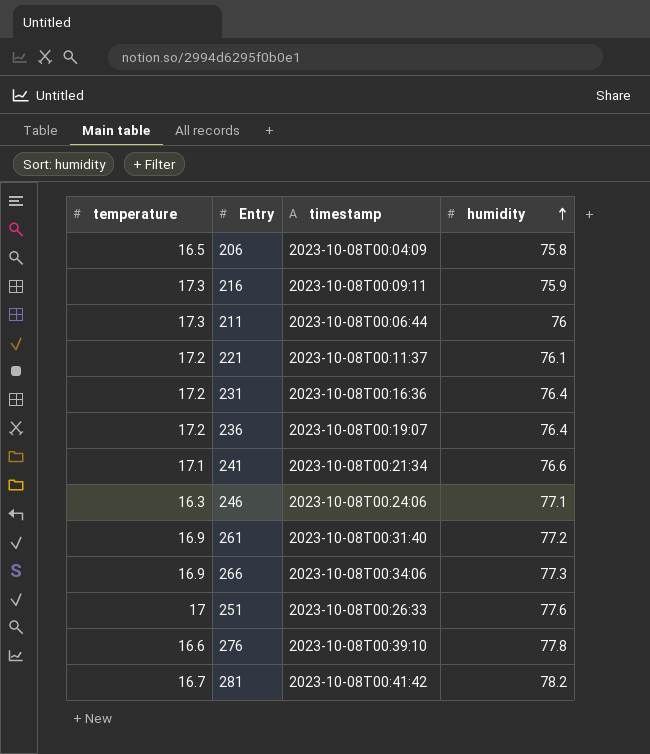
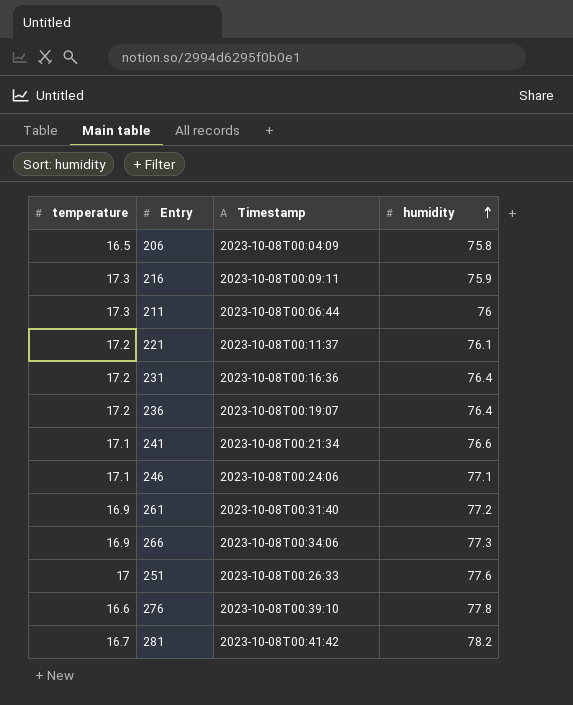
column name: timestamp -> Timestamp
246 | temperature: 16.3 -> 17.1

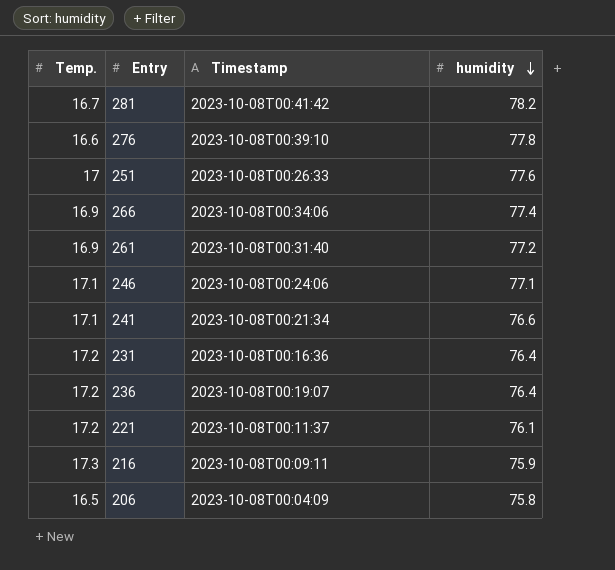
row order: humidity ascending -> humidity descending
column name: temperature -> Temp.
row 211: 17.3 | 2023-10-08T00:06:44 | 76 -> none
266 | humidity: 77.3 -> 77.4

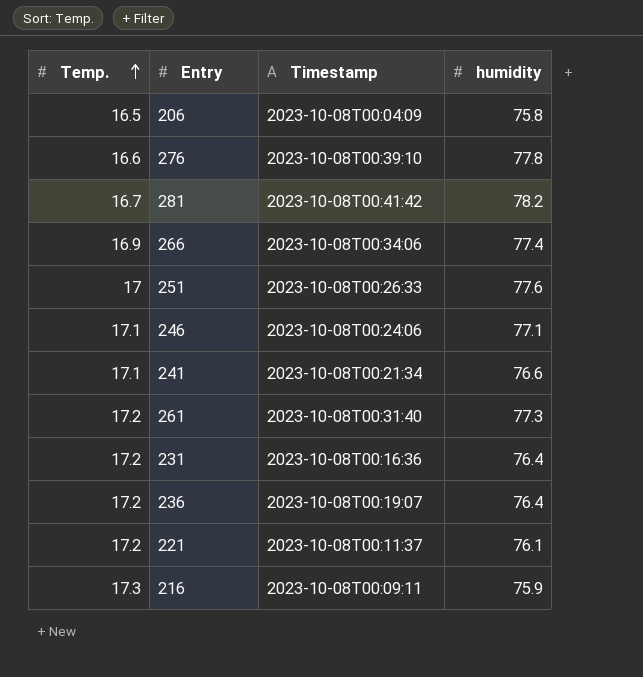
row order: humidity descending -> Temp. ascending
261 | Temp.: 16.9 -> 17.2
261 | humidity: 77.2 -> 77.3

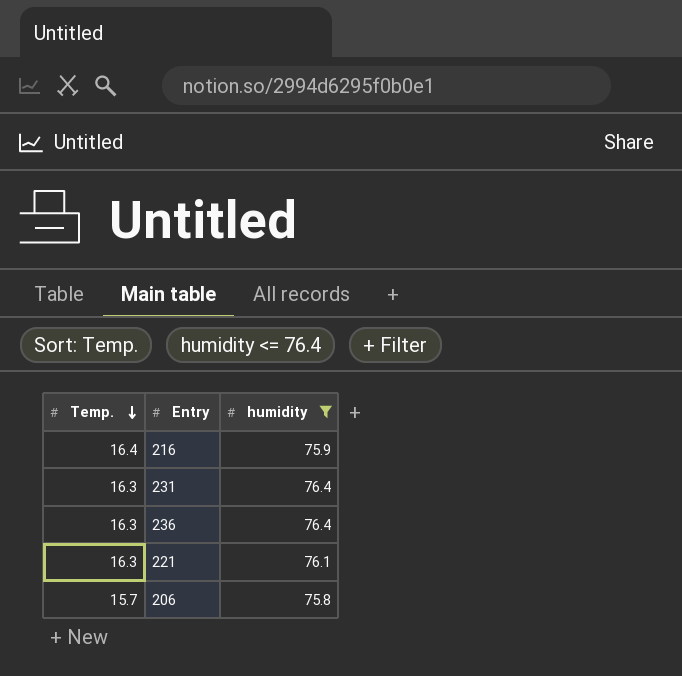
filter: none -> humidity <= 76.4
row order: Temp. ascending -> Temp. descending
column Timestamp | position: 3 -> none
216 | Temp.: 17.3 -> 16.4
231 | Temp.: 17.2 -> 16.3
236 | Temp.: 17.2 -> 16.3
221 | Temp.: 17.2 -> 16.3
206 | Temp.: 16.5 -> 15.7

